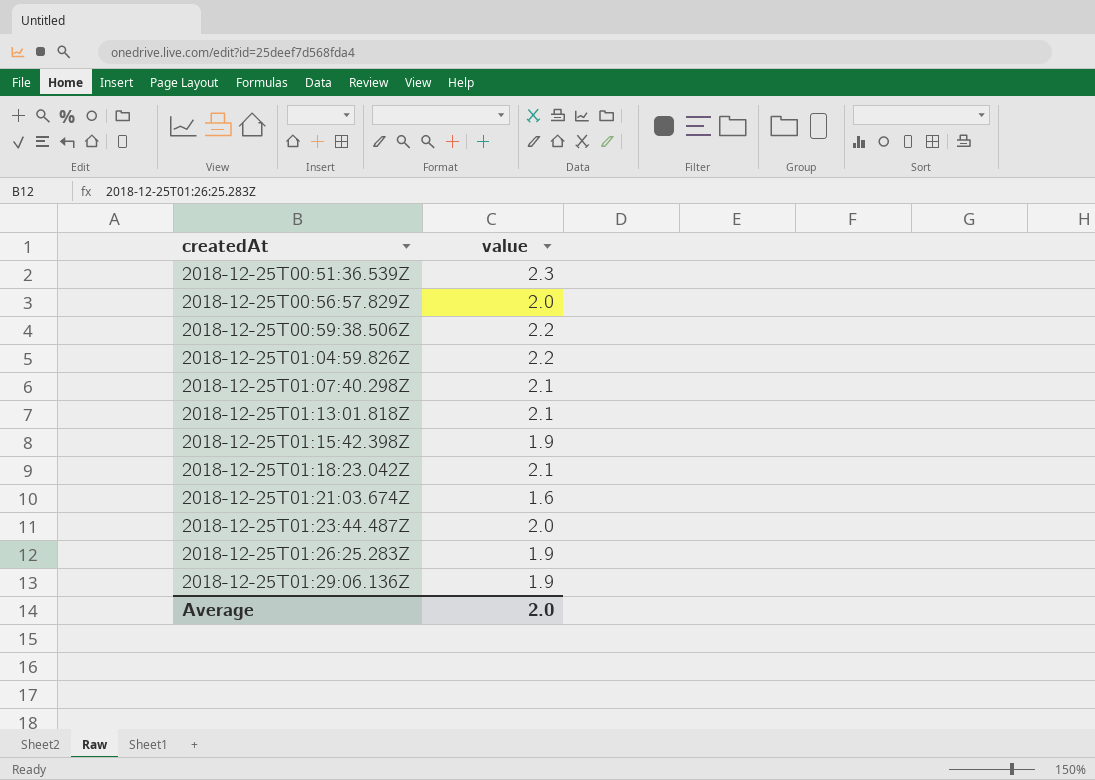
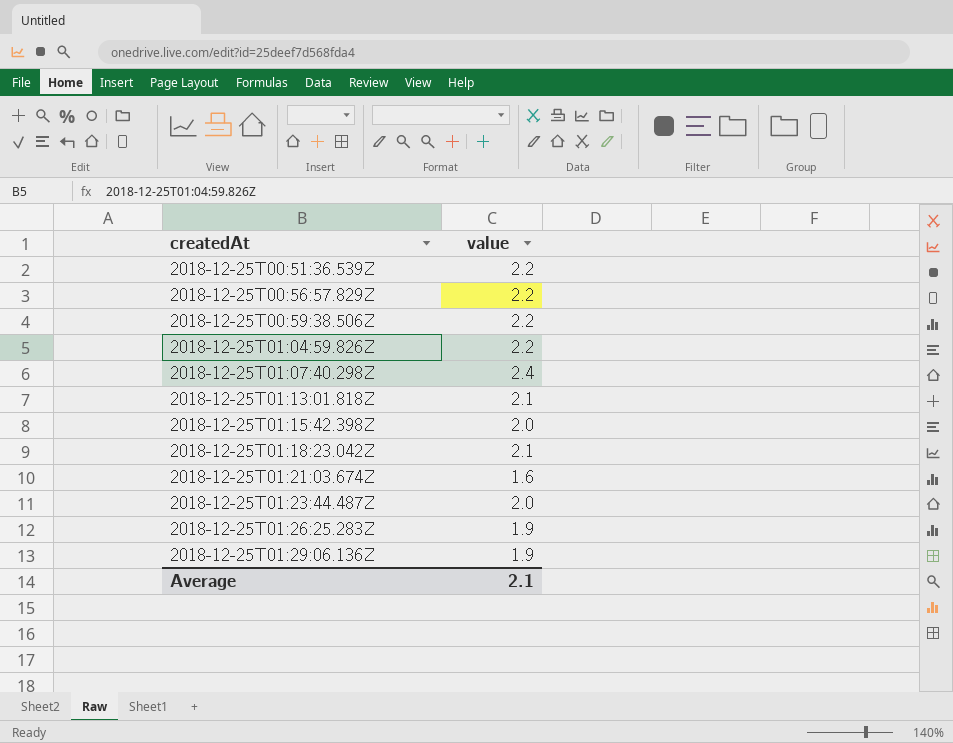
2018-12-25T00:51:36.539Z | value: 2.3 -> 2.2
2018-12-25T00:56:57.829Z | value: 2.0 -> 2.2
2018-12-25T01:07:40.298Z | value: 2.1 -> 2.4
2018-12-25T01:15:42.398Z | value: 1.9 -> 2.0
Average | value: 2.0 -> 2.1

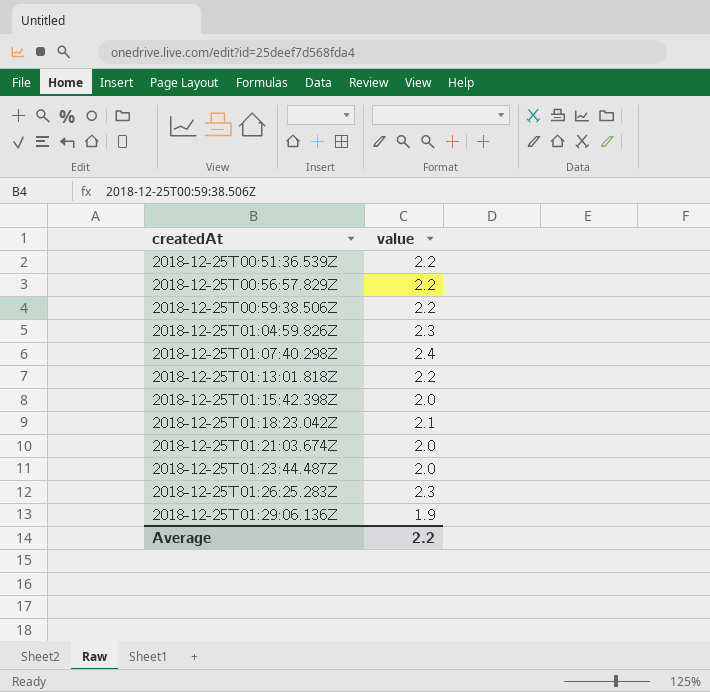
2018-12-25T01:04:59.826Z | value: 2.2 -> 2.3
2018-12-25T01:13:01.818Z | value: 2.1 -> 2.2
2018-12-25T01:21:03.674Z | value: 1.6 -> 2.0
2018-12-25T01:26:25.283Z | value: 1.9 -> 2.3
Average | value: 2.1 -> 2.2

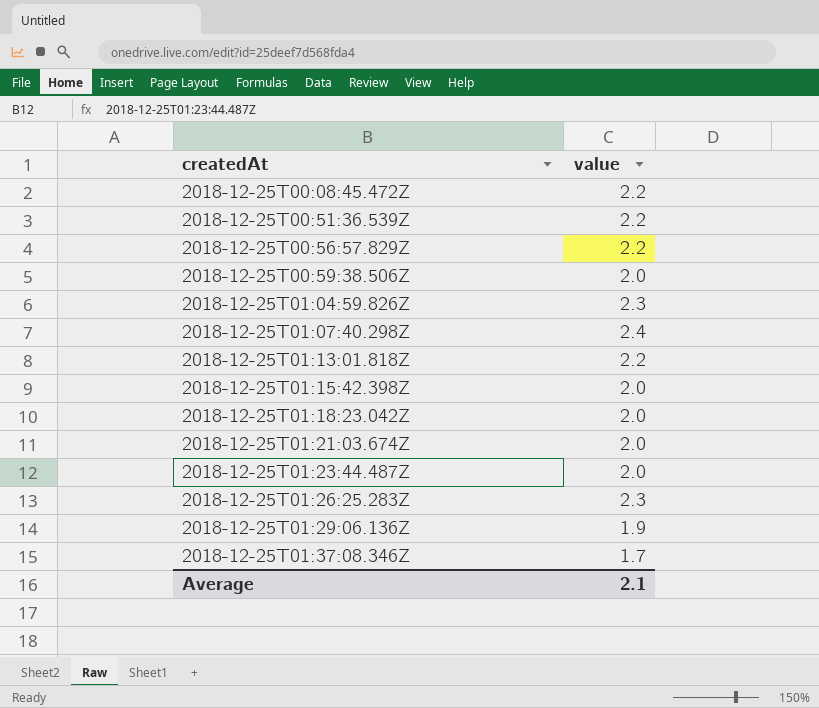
row 2018-12-25T00:08:45.472Z: none -> 2.2
2018-12-25T00:59:38.506Z | value: 2.2 -> 2.0
2018-12-25T01:18:23.042Z | value: 2.1 -> 2.0
row 2018-12-25T01:37:08.346Z: none -> 1.7
Average | value: 2.2 -> 2.1

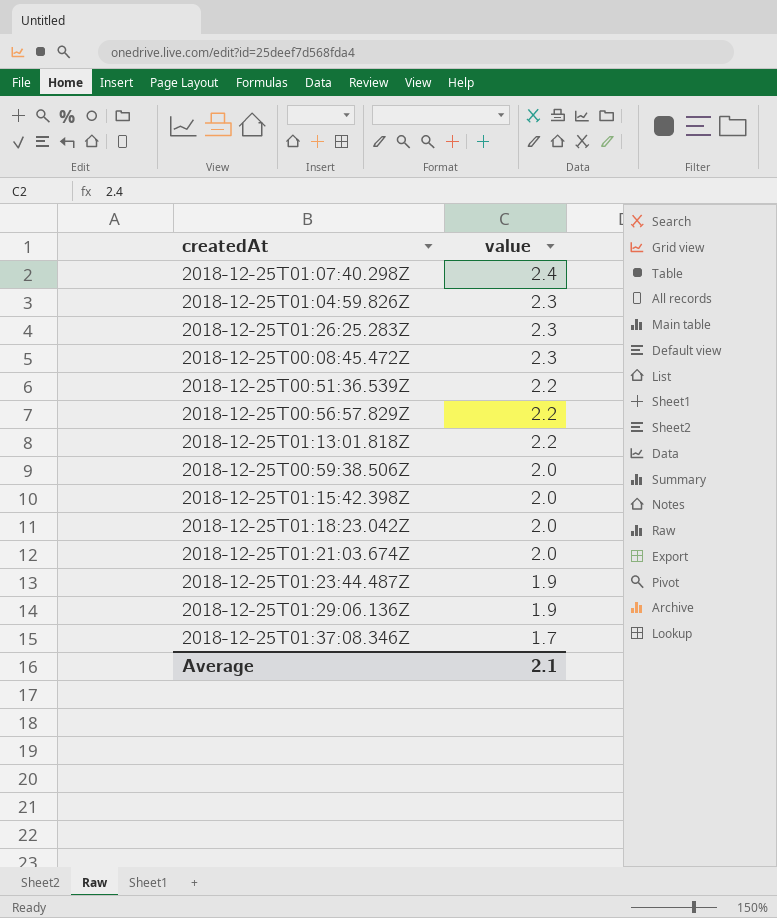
row order: createdAt ascending -> value descending
2018-12-25T00:08:45.472Z | value: 2.2 -> 2.3
2018-12-25T01:23:44.487Z | value: 2.0 -> 1.9

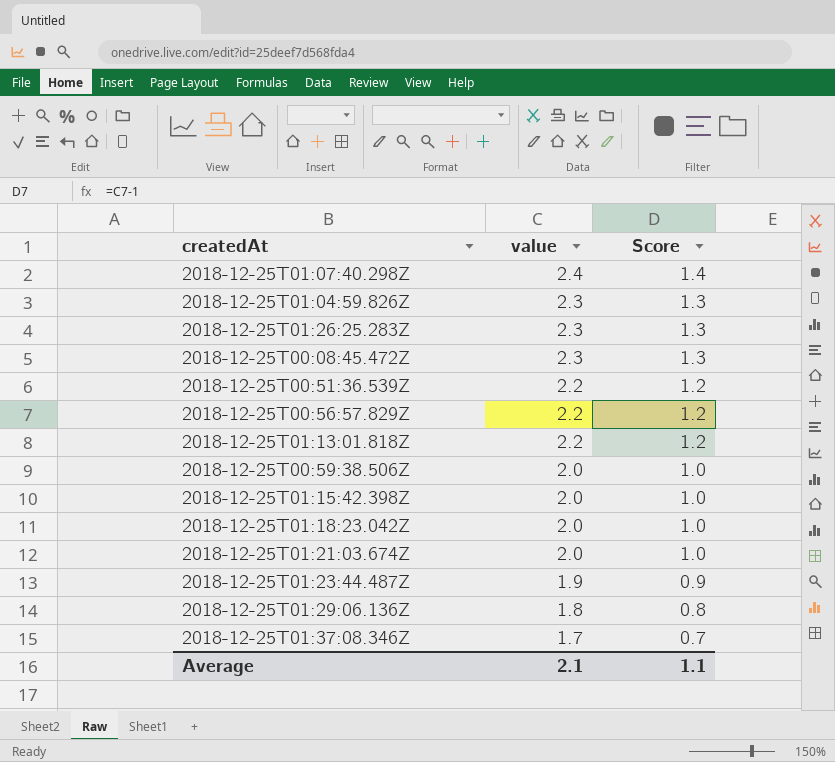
column Score | formula: none -> [value] - 1
2018-12-25T01:29:06.136Z | value: 1.9 -> 1.8

